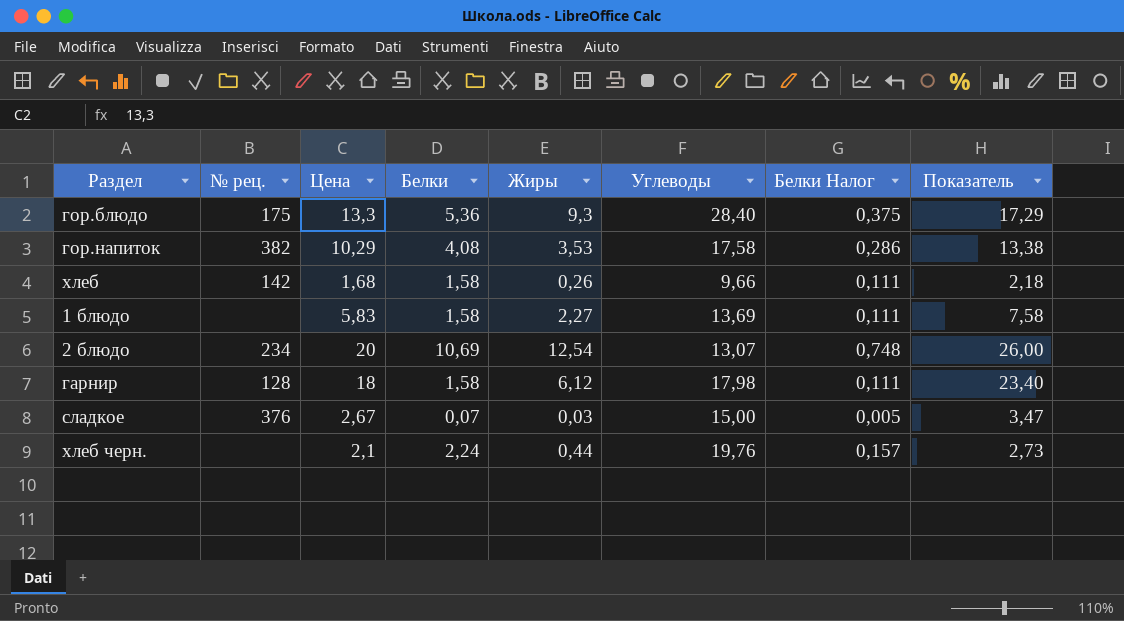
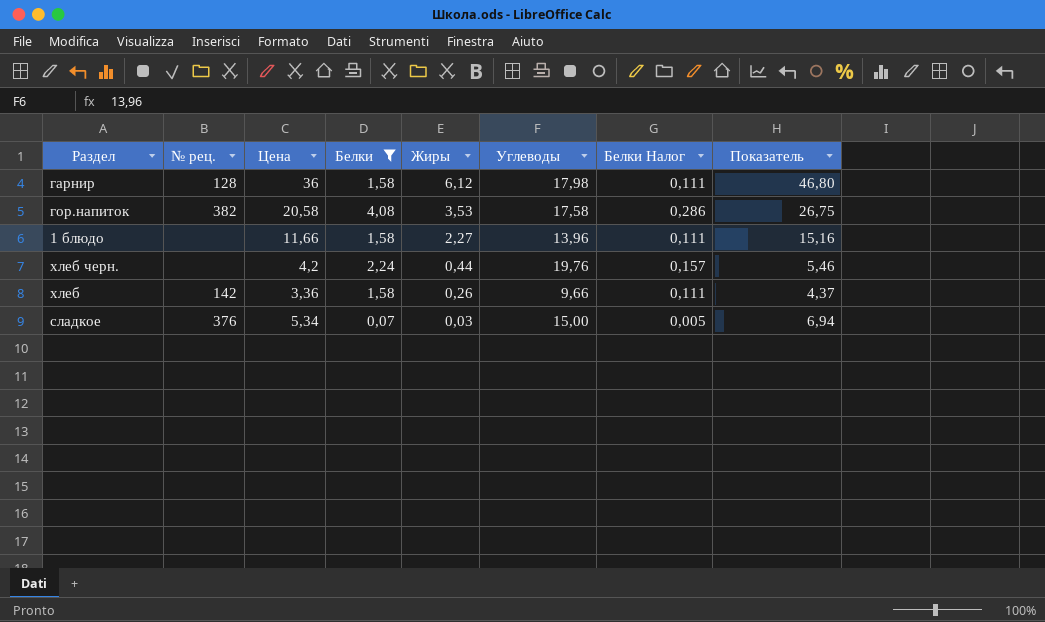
filter: none -> Белки <= 4,08
row order: none -> Жиры descending
гарнир | Цена: 18 -> 36
гарнир | Показатель: 23,40 -> 46,80
гор.напиток | Цена: 10,29 -> 20,58
гор.напиток | Показатель: 13,38 -> 26,75
1 блюдо | Цена: 5,83 -> 11,66
1 блюдо | Углеводы: 13,69 -> 13,96
1 блюдо | Показатель: 7,58 -> 15,16
хлеб черн. | Цена: 2,1 -> 4,2
хлеб черн. | Показатель: 2,73 -> 5,46
хлеб | Цена: 1,68 -> 3,36
хлеб | Показатель: 2,18 -> 4,37
сладкое | Цена: 2,67 -> 5,34
сладкое | Показатель: 3,47 -> 6,94

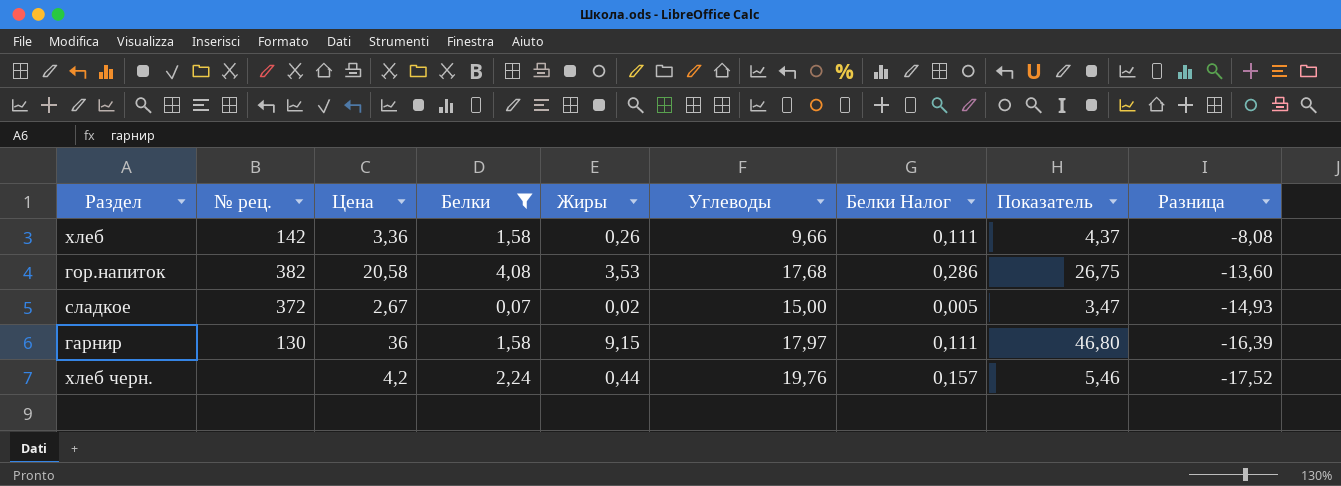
row order: Жиры descending -> Разница descending
column Разница | formula: none -> [Белки] - [Углеводы]
row 1 блюдо: none | 11,66 | 1,58 | 2,27 | 13,96 | 0,111 | 15,16 -> none
гор.напиток | Углеводы: 17,58 -> 17,68
сладкое | № рец.: 376 -> 372
сладкое | Цена: 5,34 -> 2,67
сладкое | Жиры: 0,03 -> 0,02
сладкое | Показатель: 6,94 -> 3,47
гарнир | № рец.: 128 -> 130
гарнир | Жиры: 6,12 -> 9,15
гарнир | Углеводы: 17,98 -> 17,97

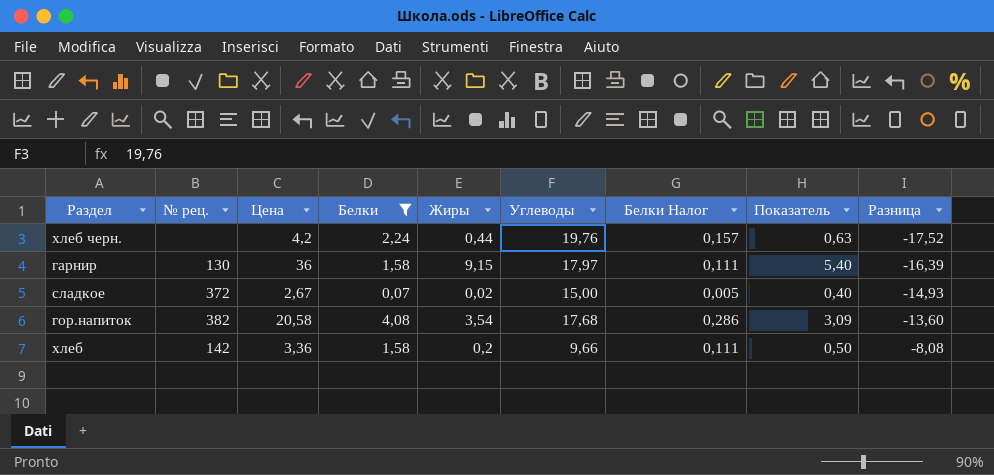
row order: Разница descending -> Разница ascending
column Показатель | formula: [Цена] * 1,3 -> [Цена] * 0,15
гор.напиток | Жиры: 3,53 -> 3,54
хлеб | Жиры: 0,26 -> 0,2

